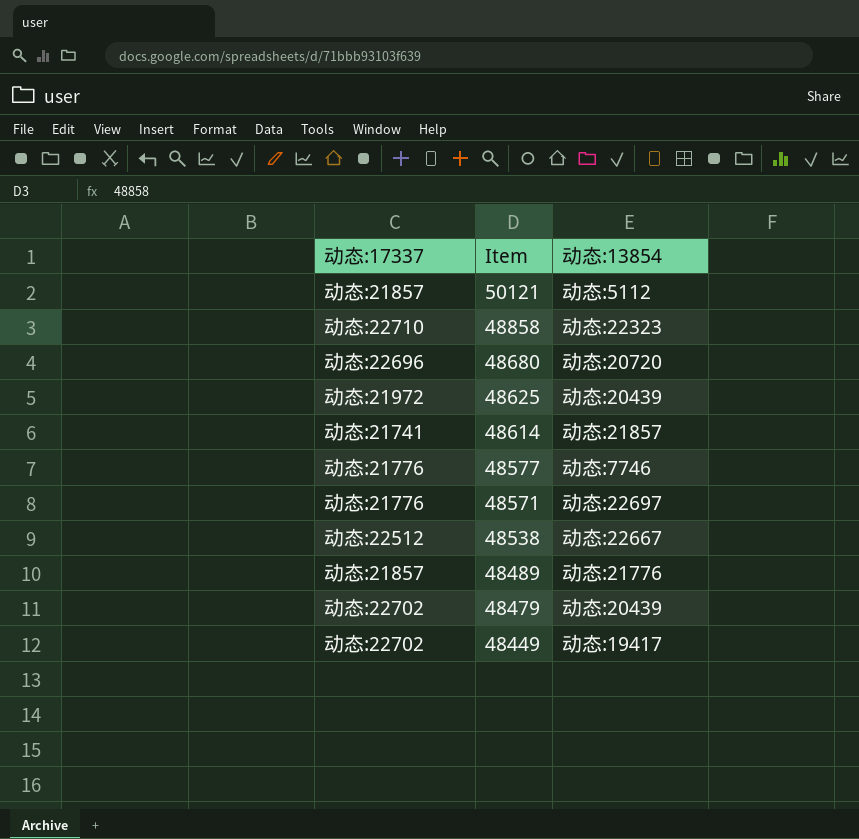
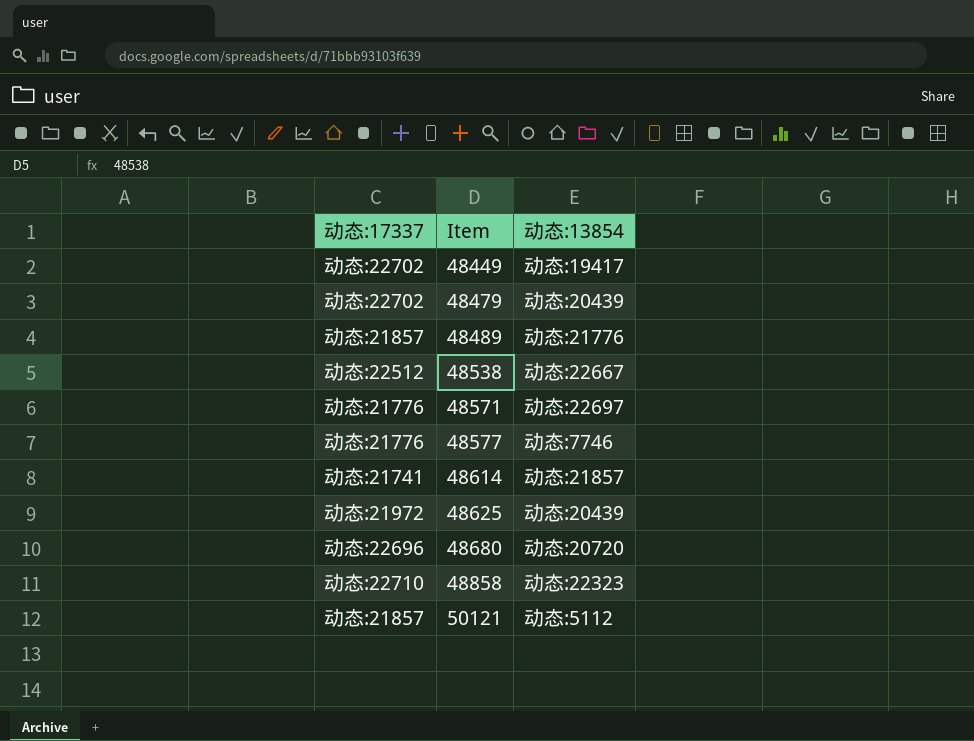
row order: Item descending -> Item ascending

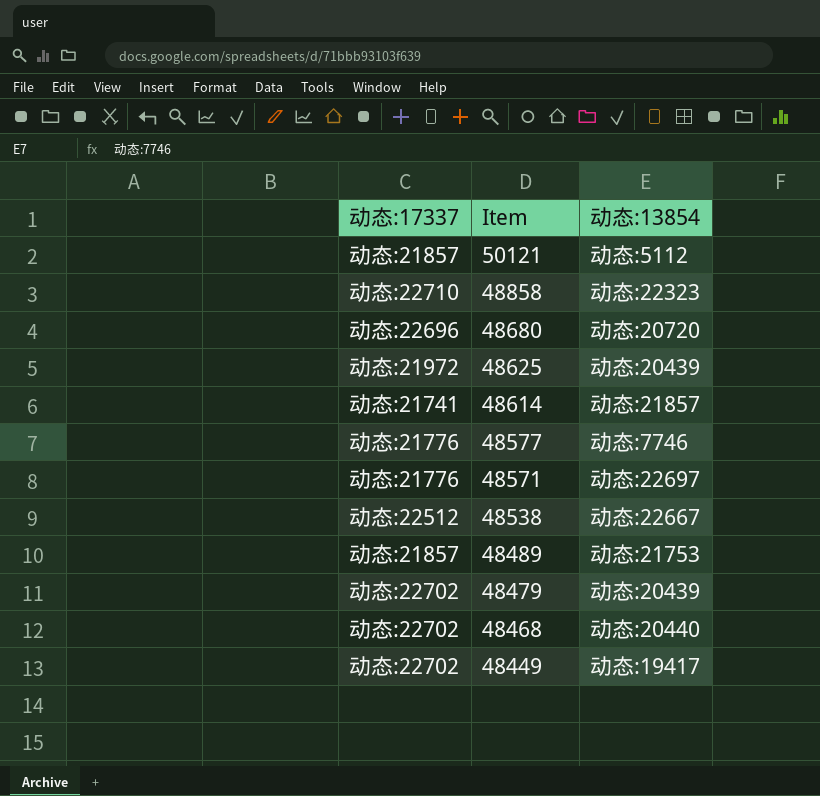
row order: Item ascending -> Item descending
48489 | 动态:13854: 动态:21776 -> 动态:21753
row 48468: none -> 动态:22702 | 动态:20440

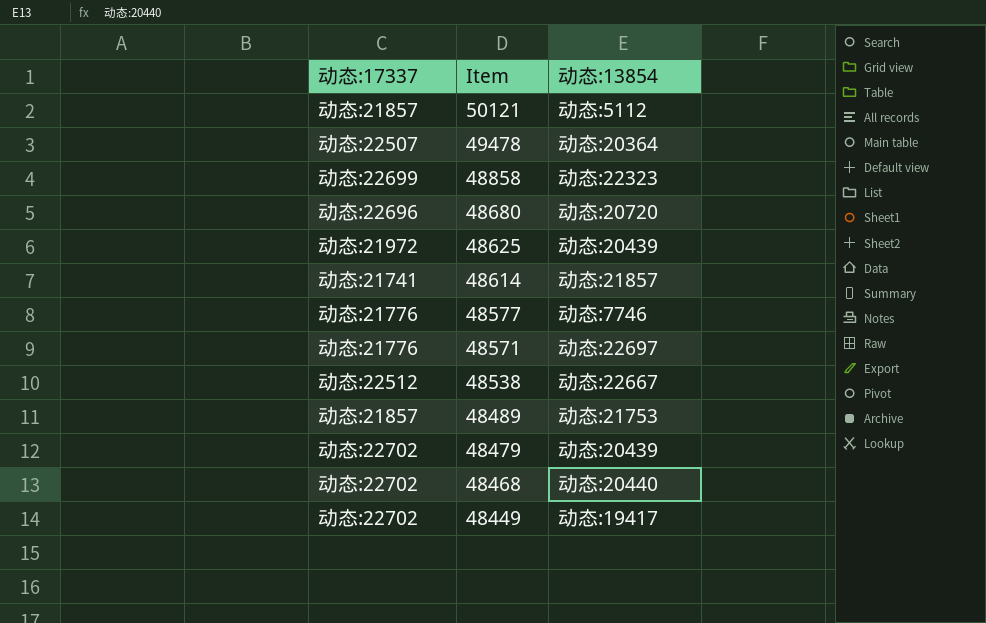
row 49478: none -> 动态:22507 | 动态:20364
48858 | 动态:17337: 动态:22710 -> 动态:22699

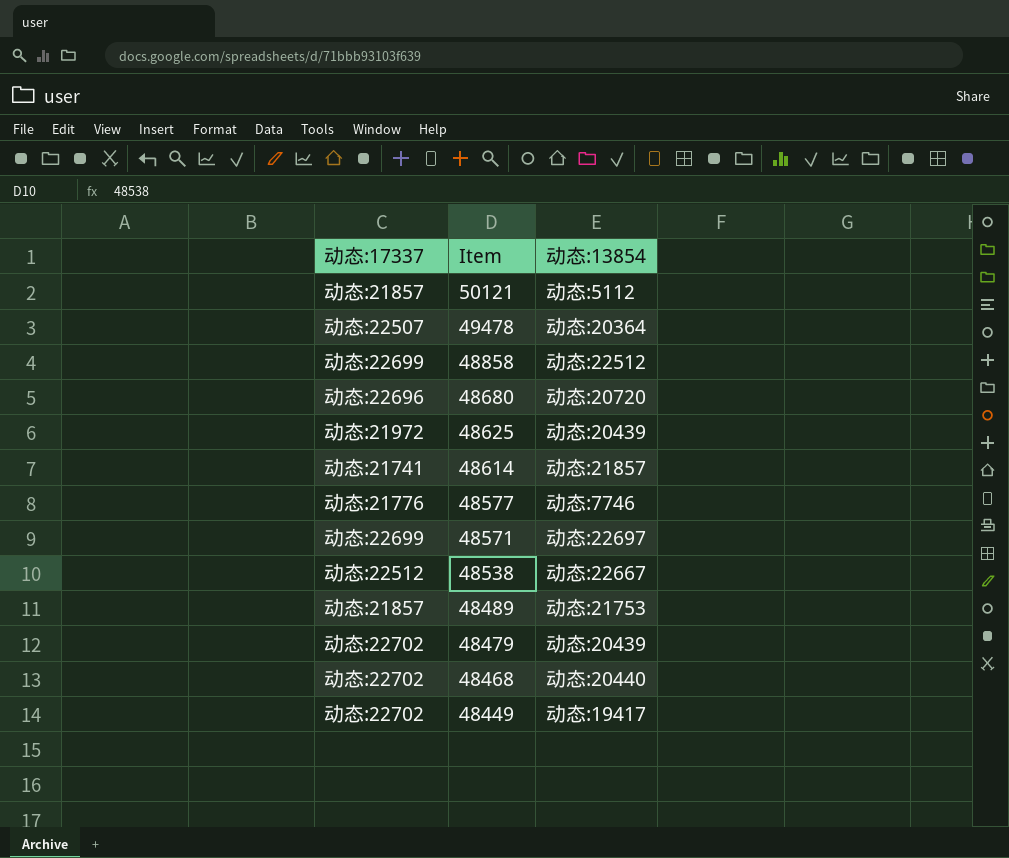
48858 | 动态:13854: 动态:22323 -> 动态:22512
48571 | 动态:17337: 动态:21776 -> 动态:22699

